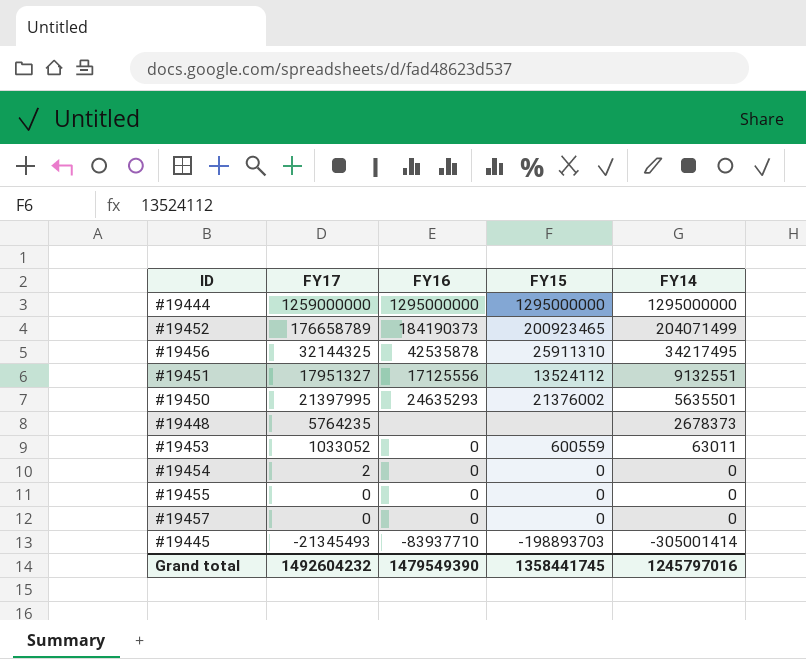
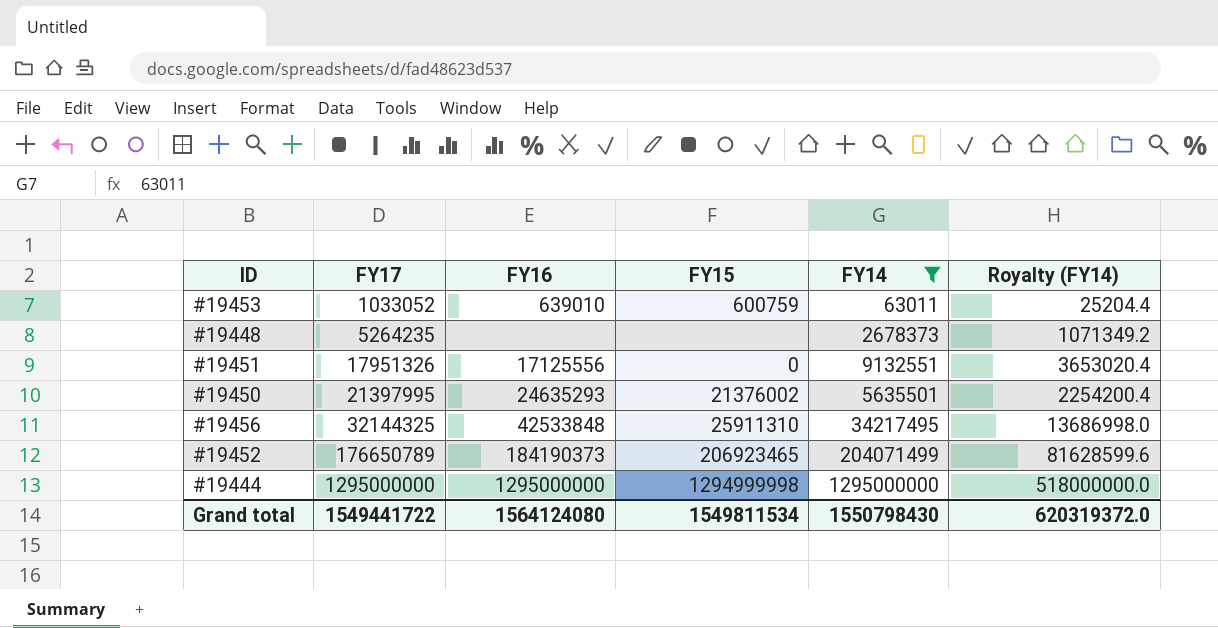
filter: none -> FY14 >= 63011
row order: FY14 descending -> FY17 ascending
column Royalty (FY14) | formula: none -> [FY14] * 0.4
#19453 | FY16: 0 -> 639010
#19453 | FY15: 600559 -> 600759
#19448 | FY17: 5764235 -> 5264235
#19451 | FY17: 17951327 -> 17951326
#19451 | FY15: 13524112 -> 0
#19456 | FY16: 42535878 -> 42533848
#19452 | FY17: 176658789 -> 176650789
#19452 | FY15: 200923465 -> 206923465
#19444 | FY17: 1259000000 -> 1295000000
#19444 | FY15: 1295000000 -> 1294999998
Grand total | FY17: 1492604232 -> 1549441722
Grand total | FY16: 1479549390 -> 1564124080
Grand total | FY15: 1358441745 -> 1549811534
Grand total | FY14: 1245797016 -> 1550798430

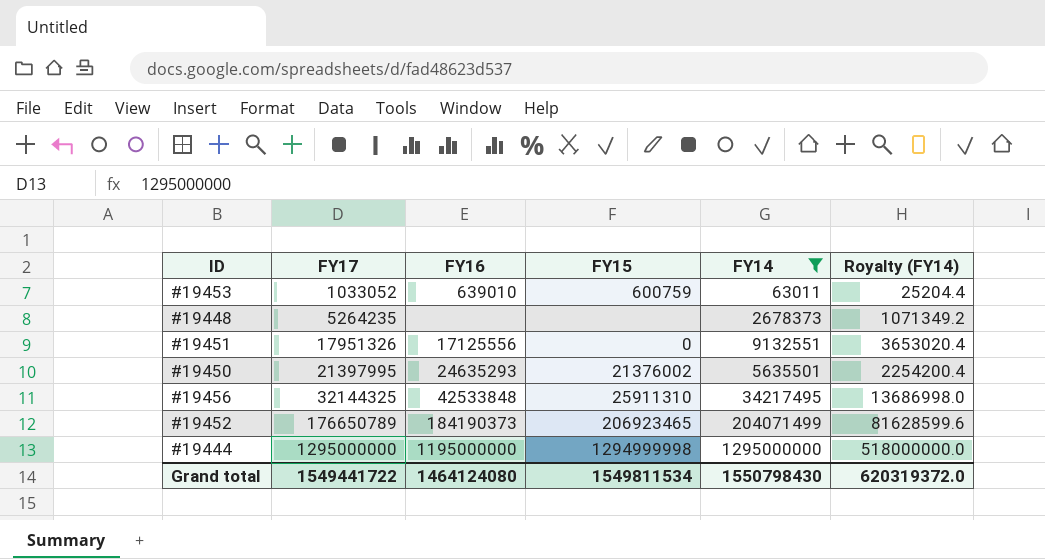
#19444 | FY16: 1295000000 -> 1195000000
Grand total | FY16: 1564124080 -> 1464124080

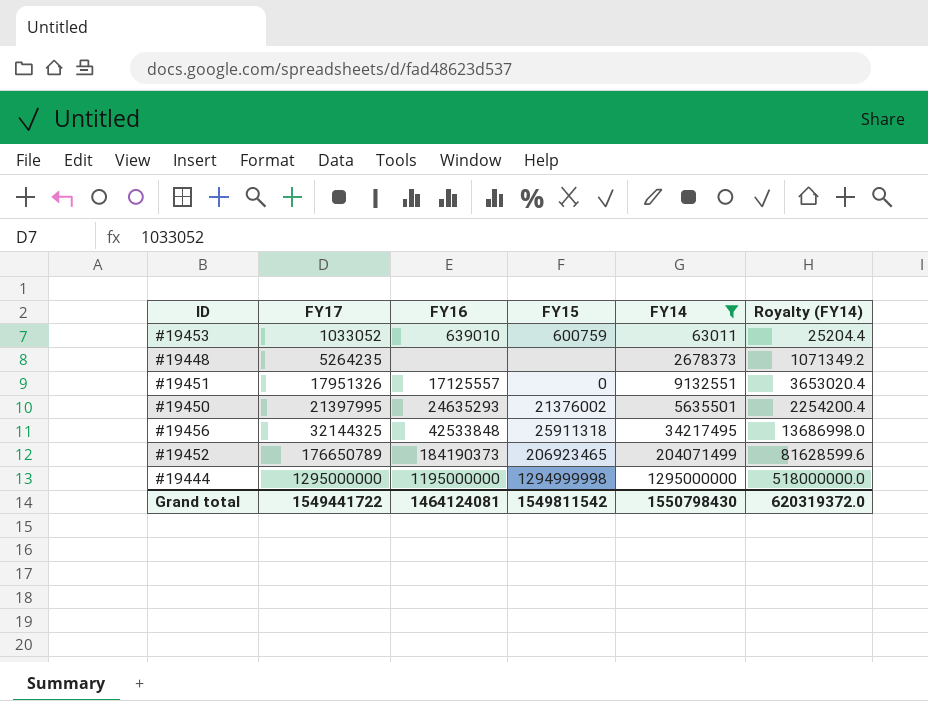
#19451 | FY16: 17125556 -> 17125557
#19456 | FY15: 25911310 -> 25911318
Grand total | FY16: 1464124080 -> 1464124081
Grand total | FY15: 1549811534 -> 1549811542

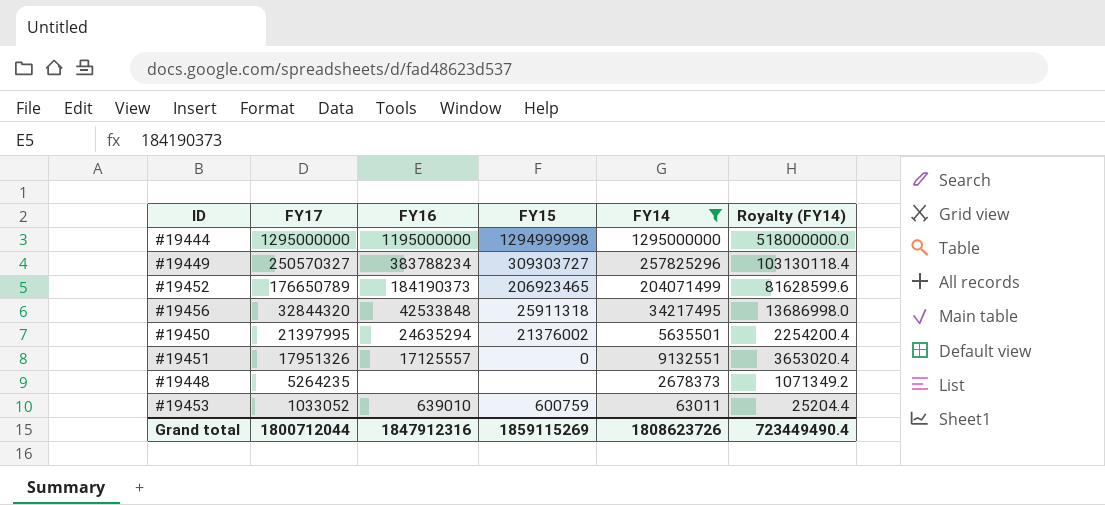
row order: FY17 ascending -> FY17 descending
row #19449: none -> 250570327 | 383788234 | 309303727 | 257825296 | 103130118.4
#19456 | FY17: 32144325 -> 32844320
#19450 | FY16: 24635293 -> 24635294
Grand total | FY17: 1549441722 -> 1800712044
Grand total | FY16: 1464124081 -> 1847912316
Grand total | FY15: 1549811542 -> 1859115269
Grand total | FY14: 1550798430 -> 1808623726
Grand total | Royalty (FY14): 620319372.0 -> 723449490.4

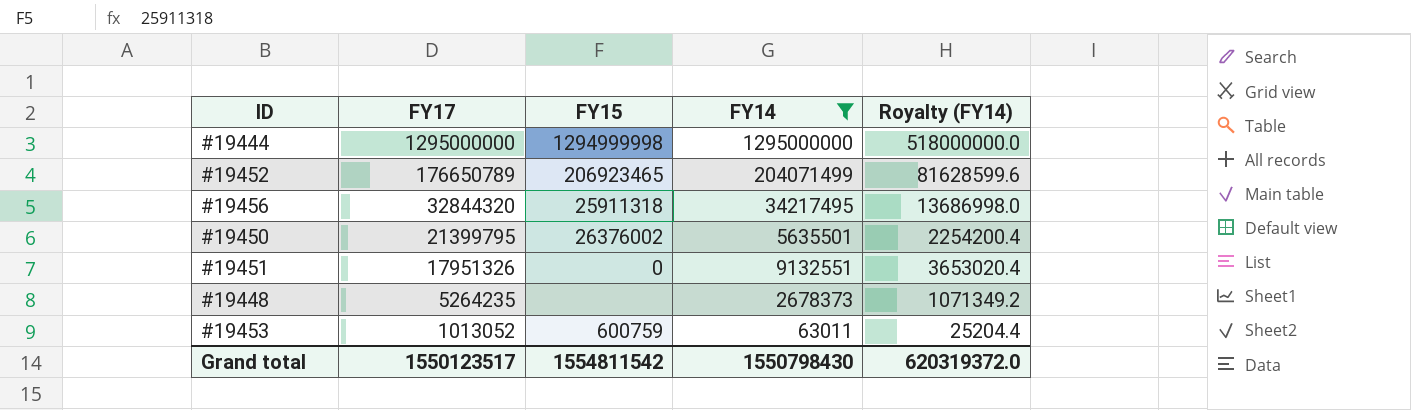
column FY16 | position: 3 -> none
row #19449: 250570327 | 383788234 | 309303727 | 257825296 | 103130118.4 -> none
#19450 | FY17: 21397995 -> 21399795
#19450 | FY15: 21376002 -> 26376002
#19453 | FY17: 1033052 -> 1013052
Grand total | FY17: 1800712044 -> 1550123517
Grand total | FY15: 1859115269 -> 1554811542
Grand total | FY14: 1808623726 -> 1550798430
Grand total | Royalty (FY14): 723449490.4 -> 620319372.0

